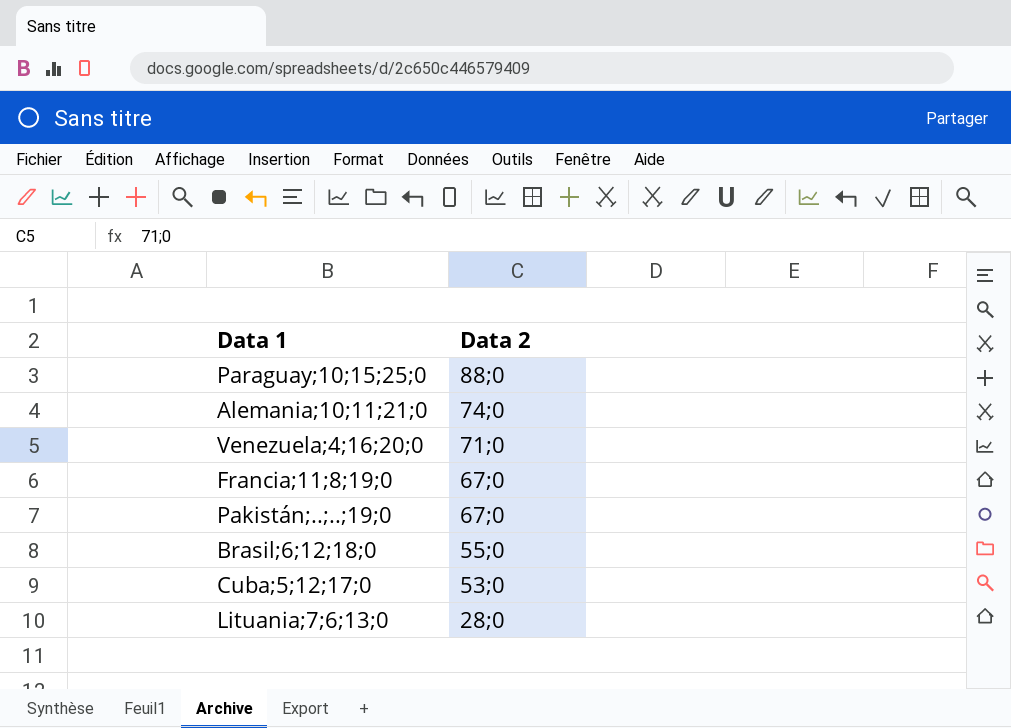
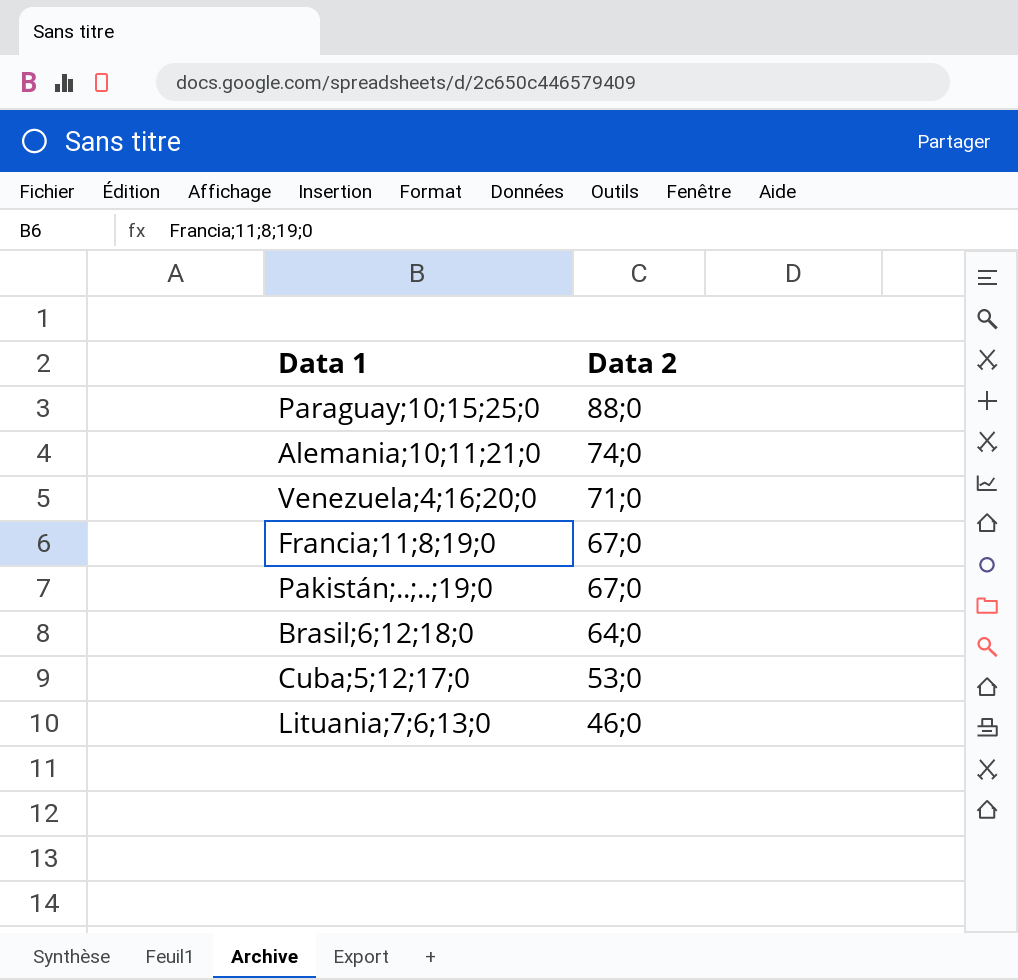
Brasil;6;12;18;0 | Data 2: 55;0 -> 64;0
Lituania;7;6;13;0 | Data 2: 28;0 -> 46;0

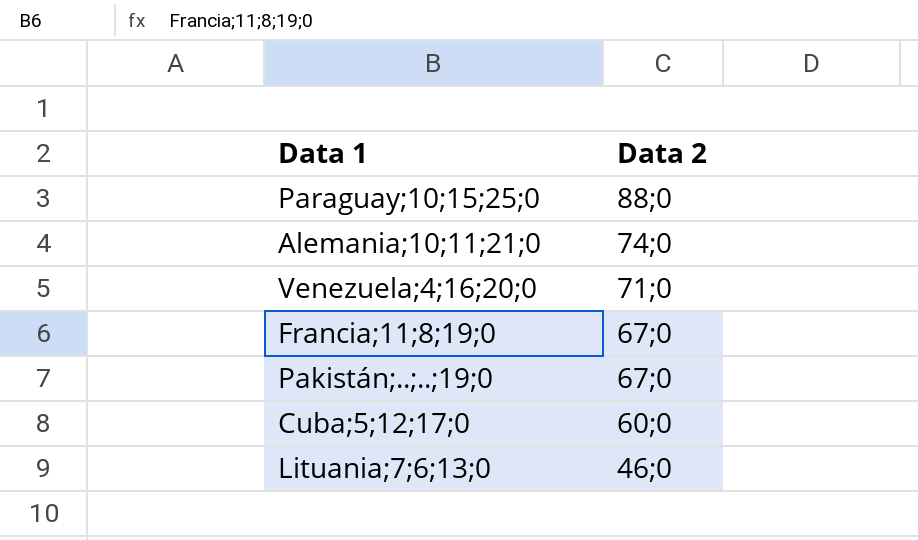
row Brasil;6;12;18;0: 64;0 -> none
Cuba;5;12;17;0 | Data 2: 53;0 -> 60;0

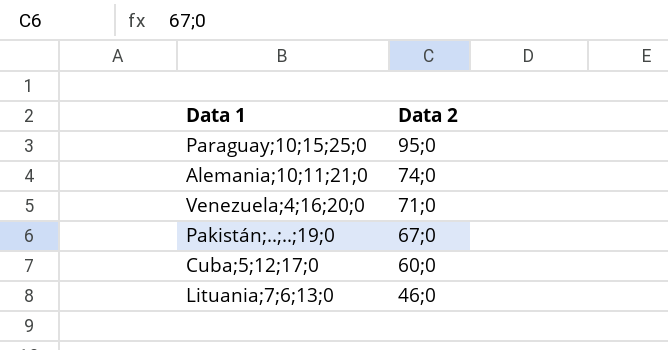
row Francia;11;8;19;0: 67;0 -> none
Paraguay;10;15;25;0 | Data 2: 88;0 -> 95;0

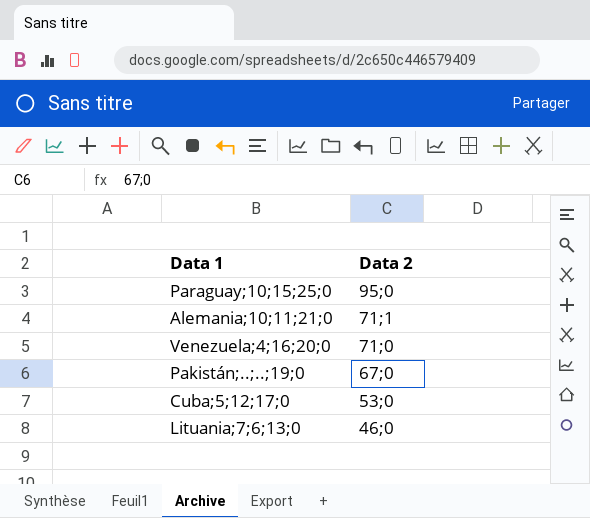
Alemania;10;11;21;0 | Data 2: 74;0 -> 71;1
Cuba;5;12;17;0 | Data 2: 60;0 -> 53;0

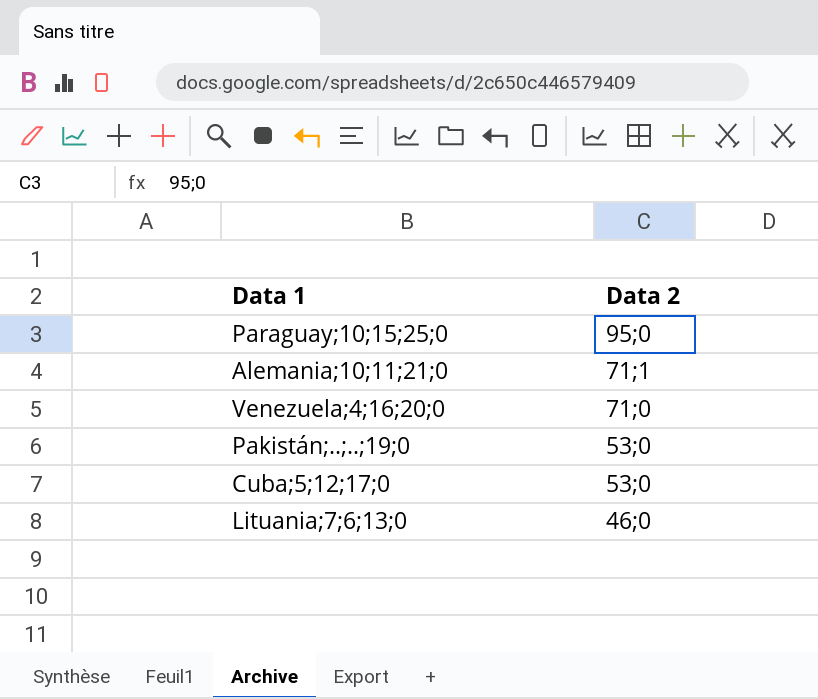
Pakistán;..;..;19;0 | Data 2: 67;0 -> 53;0

